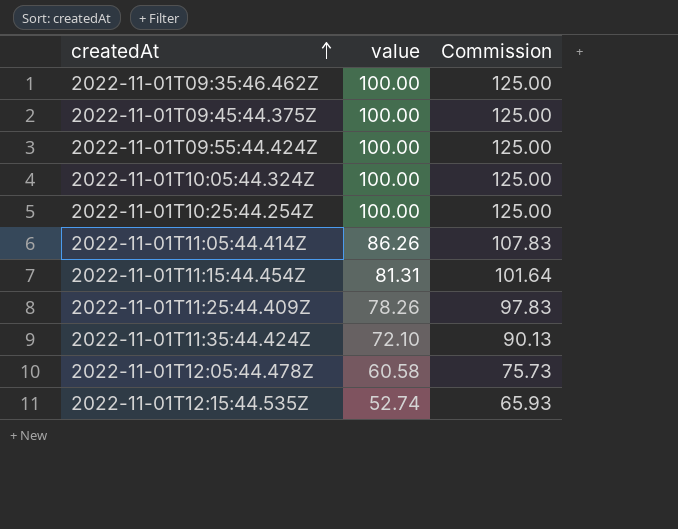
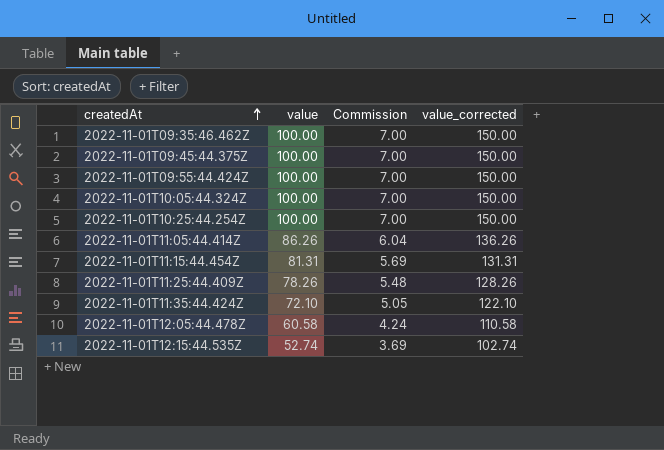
column Commission | formula: [value] * 1.25 -> [value] * 0.07
column value_corrected | formula: none -> [value] + 50

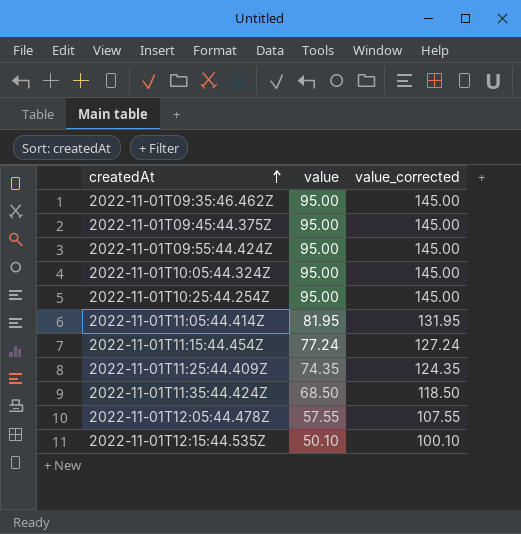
column Commission | formula: [value] * 0.07 -> none
2022-11-01T09:35:46.462Z | value: 100.00 -> 95.00
2022-11-01T09:35:46.462Z | value_corrected: 150.00 -> 145.00
2022-11-01T09:45:44.375Z | value: 100.00 -> 95.00
2022-11-01T09:45:44.375Z | value_corrected: 150.00 -> 145.00
2022-11-01T09:55:44.424Z | value: 100.00 -> 95.00
2022-11-01T09:55:44.424Z | value_corrected: 150.00 -> 145.00
2022-11-01T10:05:44.324Z | value: 100.00 -> 95.00
2022-11-01T10:05:44.324Z | value_corrected: 150.00 -> 145.00
2022-11-01T10:25:44.254Z | value: 100.00 -> 95.00
2022-11-01T10:25:44.254Z | value_corrected: 150.00 -> 145.00
2022-11-01T11:05:44.414Z | value: 86.26 -> 81.95
2022-11-01T11:05:44.414Z | value_corrected: 136.26 -> 131.95
2022-11-01T11:15:44.454Z | value: 81.31 -> 77.24
2022-11-01T11:15:44.454Z | value_corrected: 131.31 -> 127.24
2022-11-01T11:25:44.409Z | value: 78.26 -> 74.35
2022-11-01T11:25:44.409Z | value_corrected: 128.26 -> 124.35
2022-11-01T11:35:44.424Z | value: 72.10 -> 68.50
2022-11-01T11:35:44.424Z | value_corrected: 122.10 -> 118.50
2022-11-01T12:05:44.478Z | value: 60.58 -> 57.55
2022-11-01T12:05:44.478Z | value_corrected: 110.58 -> 107.55
2022-11-01T12:15:44.535Z | value: 52.74 -> 50.10
2022-11-01T12:15:44.535Z | value_corrected: 102.74 -> 100.10

